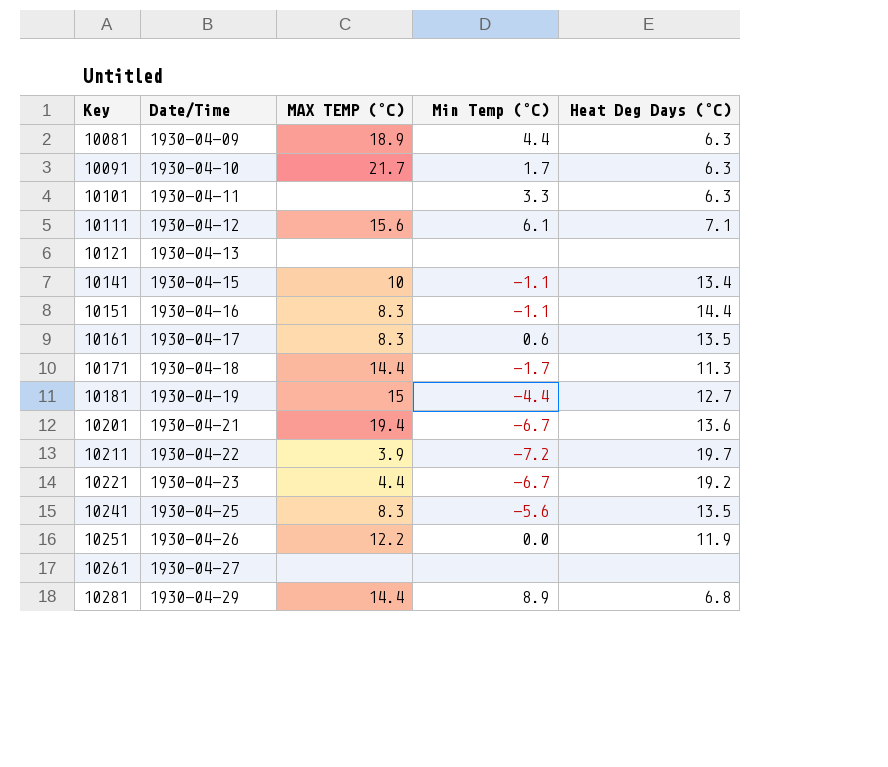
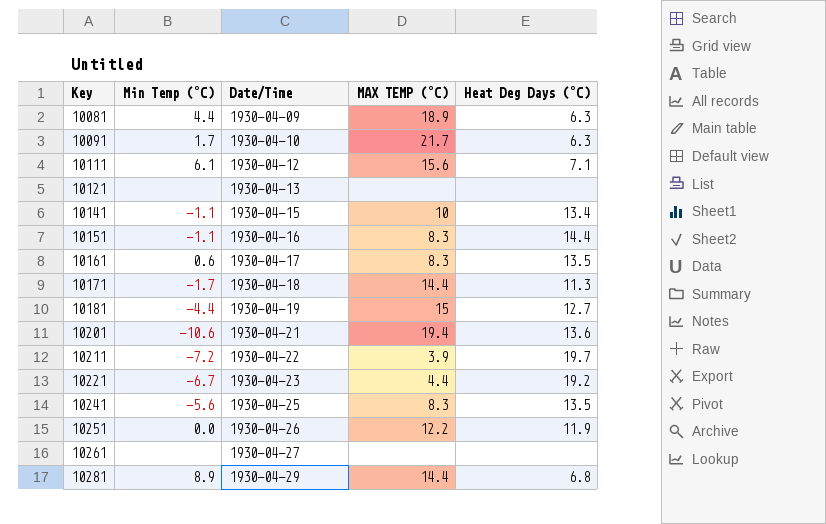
column Min Temp (°C) | position: 4 -> 2
row 10101: 1930-04-11 | none | 3.3 | 6.3 -> none
10201 | Min Temp (°C): -6.7 -> -10.6

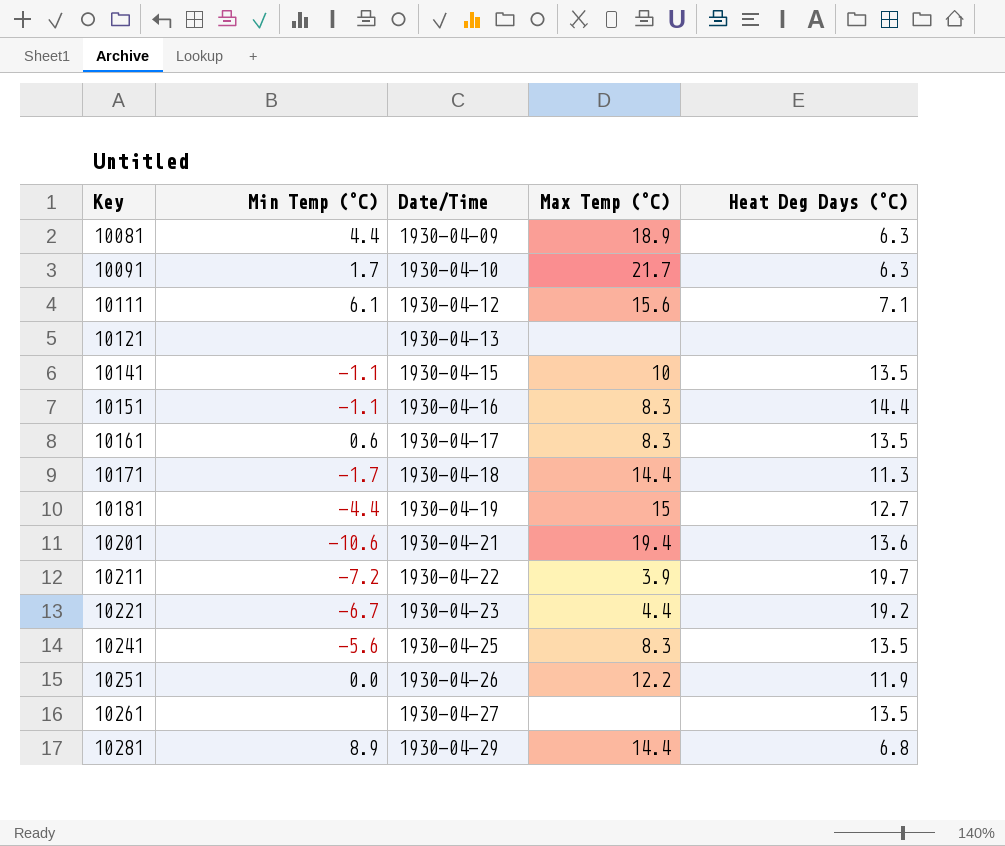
column name: MAX TEMP (°C) -> Max Temp (°C)
10141 | Heat Deg Days (°C): 13.4 -> 13.5
10261 | Heat Deg Days (°C): none -> 13.5

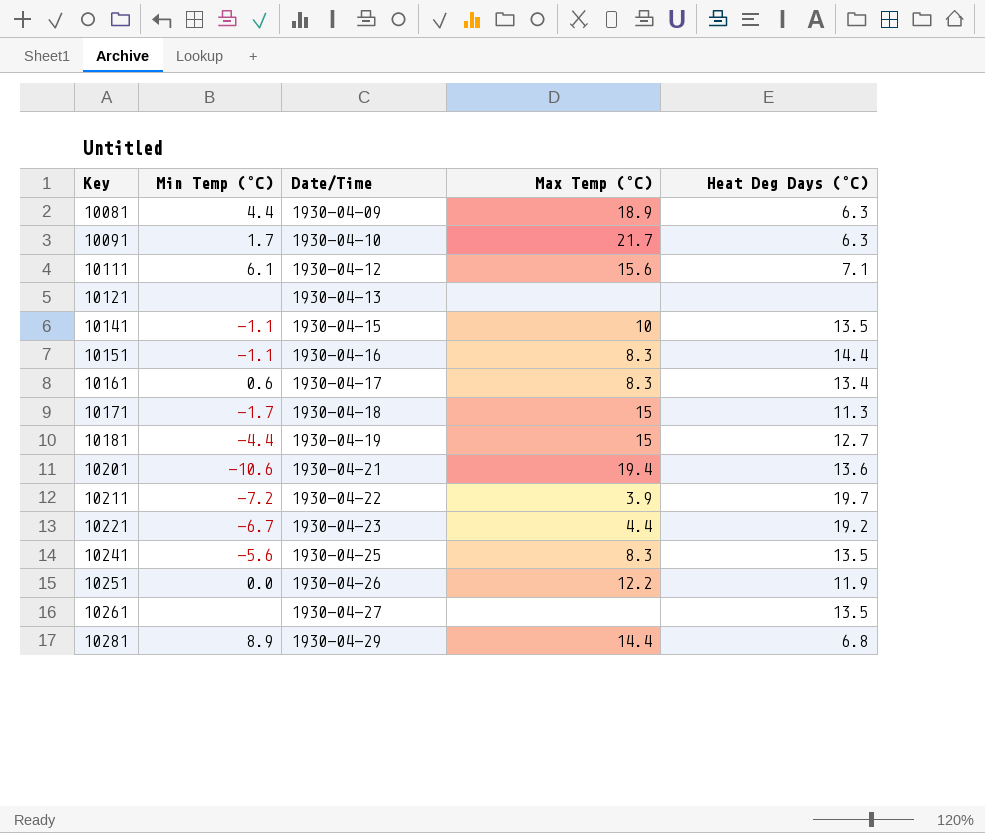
10161 | Heat Deg Days (°C): 13.5 -> 13.4
10171 | Max Temp (°C): 14.4 -> 15

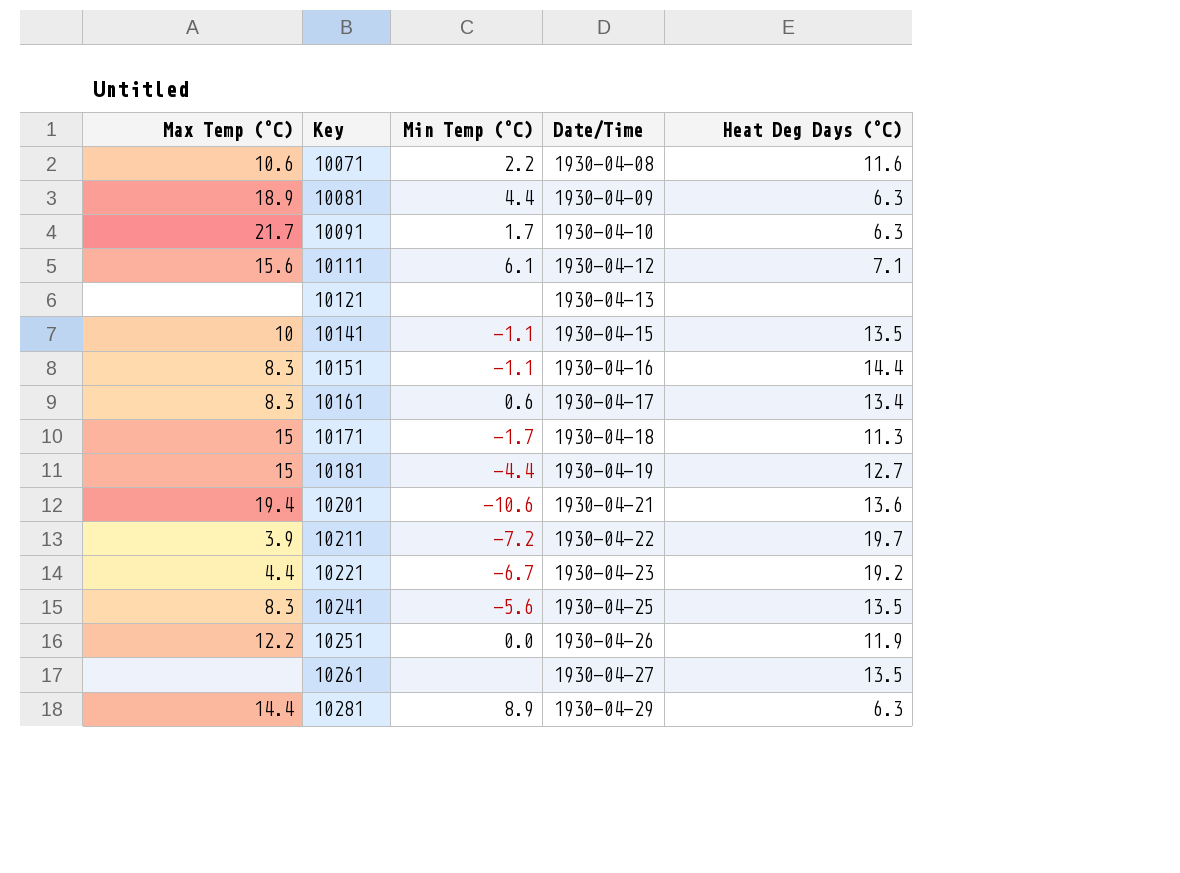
column Max Temp (°C) | position: 4 -> 1
row 10071: none -> 10.6 | 2.2 | 1930-04-08 | 11.6
10281 | Heat Deg Days (°C): 6.8 -> 6.3

